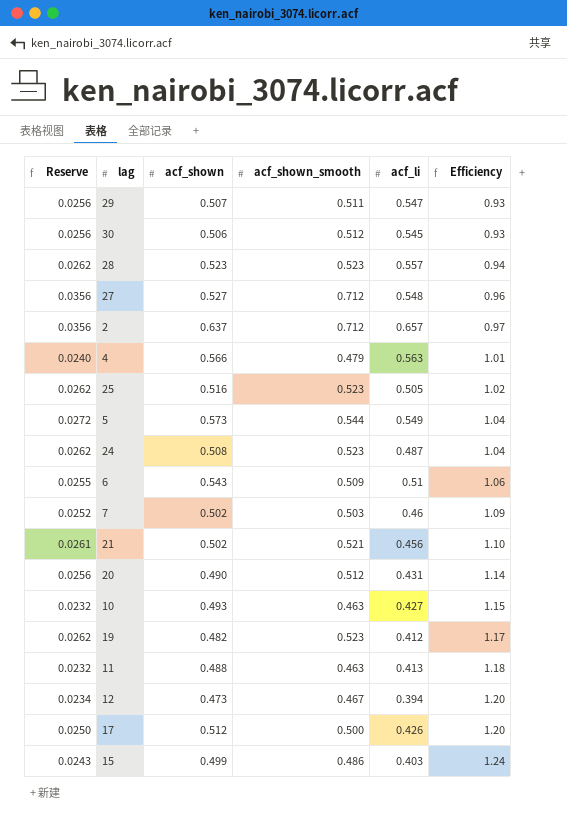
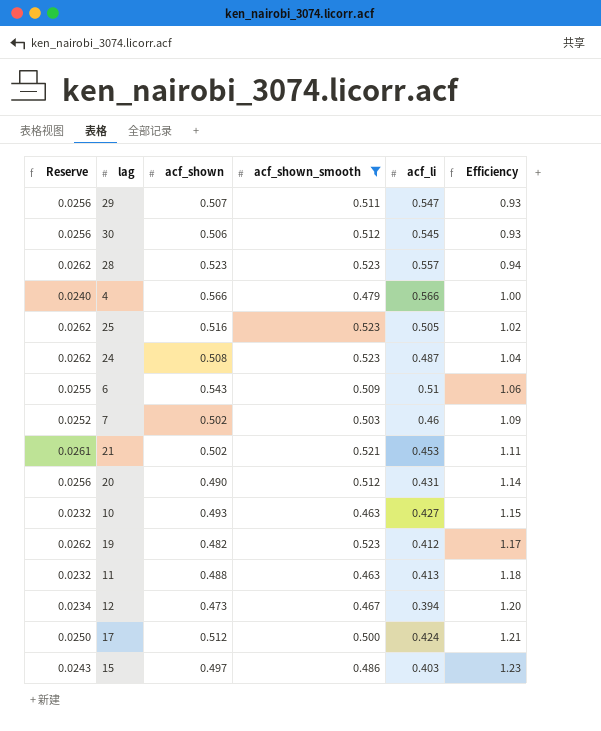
filter: none -> acf_shown_smooth <= 0.523
4 | acf_li: 0.563 -> 0.566
4 | Efficiency: 1.01 -> 1.00
21 | acf_li: 0.456 -> 0.453
21 | Efficiency: 1.10 -> 1.11
17 | acf_li: 0.426 -> 0.424
17 | Efficiency: 1.20 -> 1.21
15 | acf_shown: 0.499 -> 0.497
15 | Efficiency: 1.24 -> 1.23

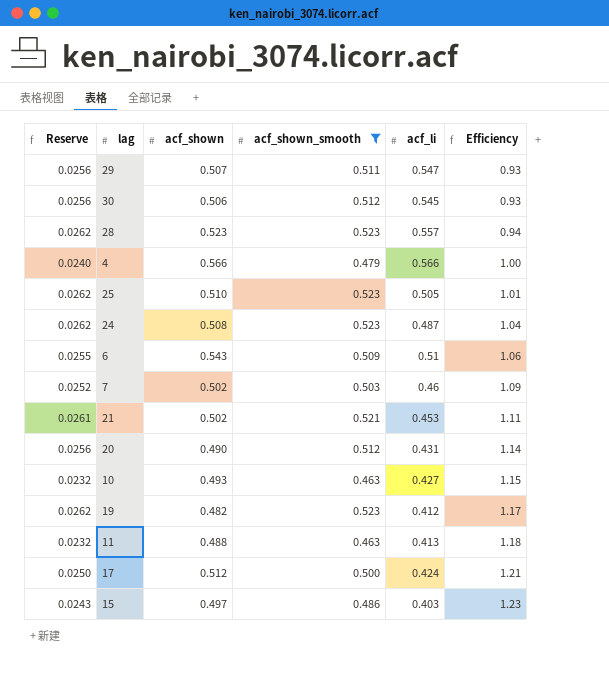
row 12: 0.0234 | 0.473 | 0.467 | 0.394 | 1.20 -> none
25 | acf_shown: 0.516 -> 0.510
25 | Efficiency: 1.02 -> 1.01

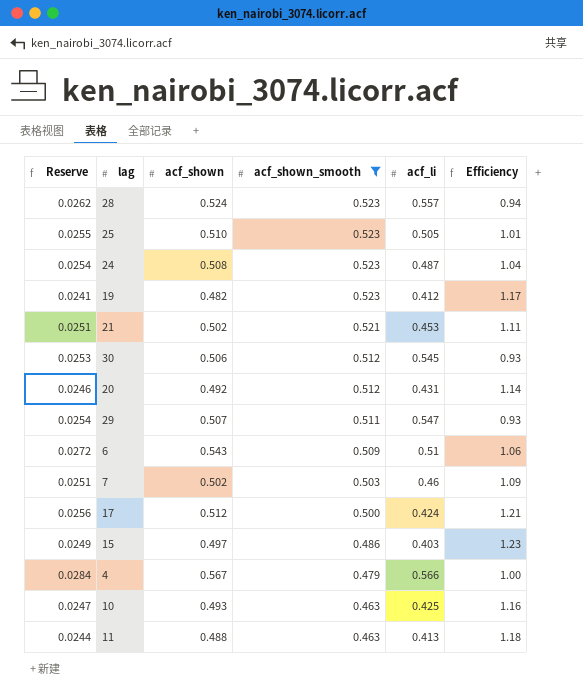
row order: Efficiency ascending -> acf_shown_smooth descending
column Reserve | formula: [acf_shown_smooth] * 0.05 -> [acf_shown] * 0.05
28 | acf_shown: 0.523 -> 0.524
20 | acf_shown: 0.490 -> 0.492
4 | acf_shown: 0.566 -> 0.567
10 | acf_li: 0.427 -> 0.425
10 | Efficiency: 1.15 -> 1.16

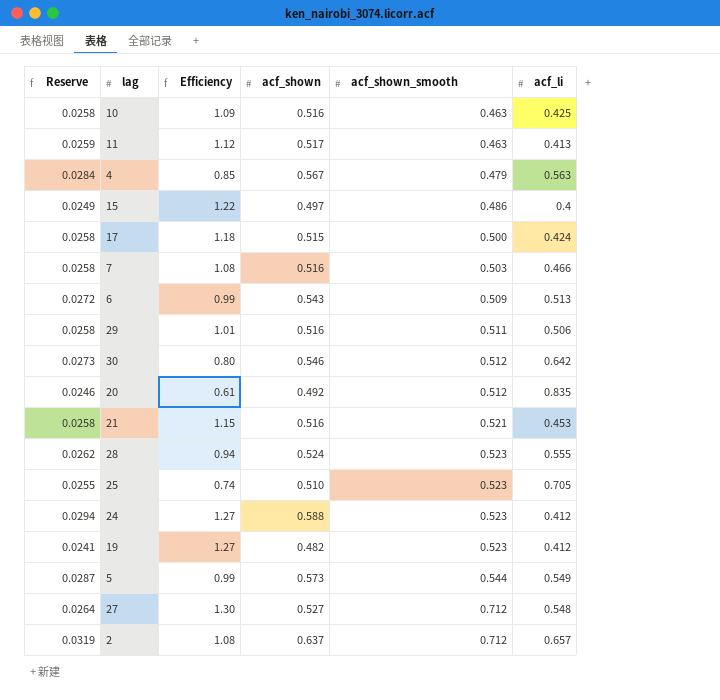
filter: acf_shown_smooth <= 0.523 -> none
row order: acf_shown_smooth descending -> acf_shown_smooth ascending
column Efficiency | formula: [acf_shown] / [acf_li] -> [acf_shown_smooth] / [acf_li]
column Efficiency | position: 6 -> 3
10 | Reserve: 0.0247 -> 0.0258
10 | acf_shown: 0.493 -> 0.516
11 | Reserve: 0.0244 -> 0.0259
11 | acf_shown: 0.488 -> 0.517
4 | acf_li: 0.566 -> 0.563
15 | acf_li: 0.403 -> 0.4
17 | Reserve: 0.0256 -> 0.0258
17 | acf_shown: 0.512 -> 0.515
7 | Reserve: 0.0251 -> 0.0258
7 | acf_shown: 0.502 -> 0.516
7 | acf_li: 0.46 -> 0.466
6 | acf_li: 0.51 -> 0.513
29 | Reserve: 0.0254 -> 0.0258
29 | acf_shown: 0.507 -> 0.516
29 | acf_li: 0.547 -> 0.506
30 | Reserve: 0.0253 -> 0.0273
30 | acf_shown: 0.506 -> 0.546
30 | acf_li: 0.545 -> 0.642
20 | acf_li: 0.431 -> 0.835
21 | Reserve: 0.0251 -> 0.0258
21 | acf_shown: 0.502 -> 0.516
28 | acf_li: 0.557 -> 0.555
25 | acf_li: 0.505 -> 0.705
24 | Reserve: 0.0254 -> 0.0294
24 | acf_shown: 0.508 -> 0.588
24 | acf_li: 0.487 -> 0.412

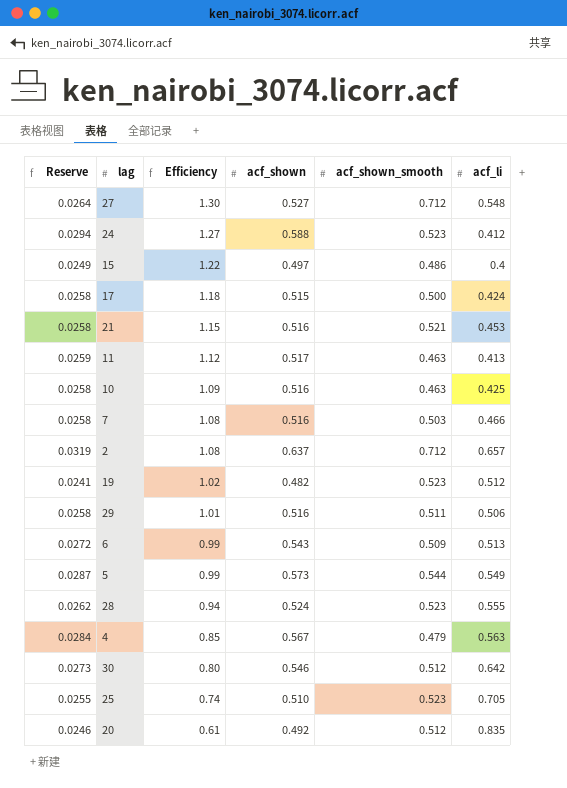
row order: acf_shown_smooth ascending -> Efficiency descending
19 | Efficiency: 1.27 -> 1.02
19 | acf_li: 0.412 -> 0.512

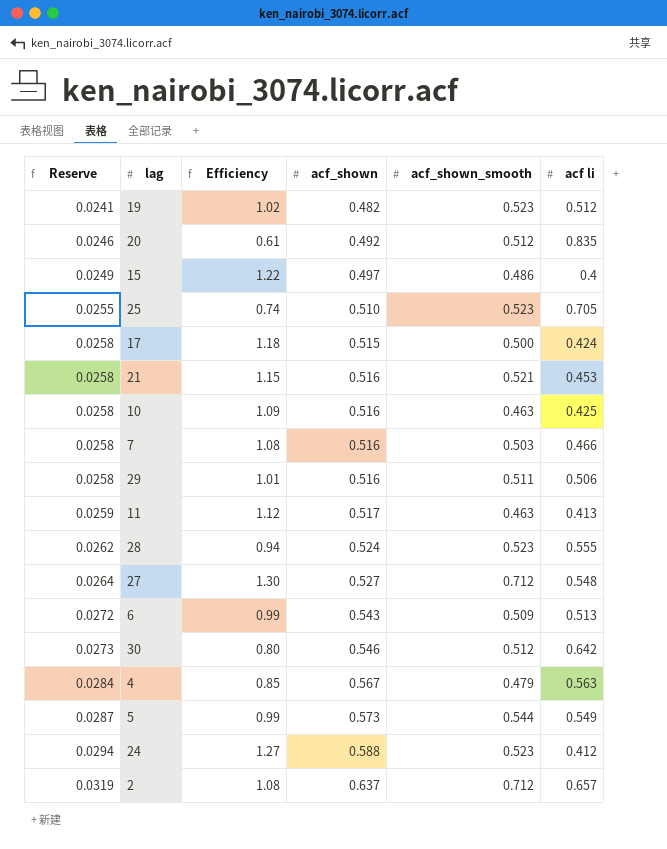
row order: Efficiency descending -> Reserve ascending
column name: acf_li -> acf li

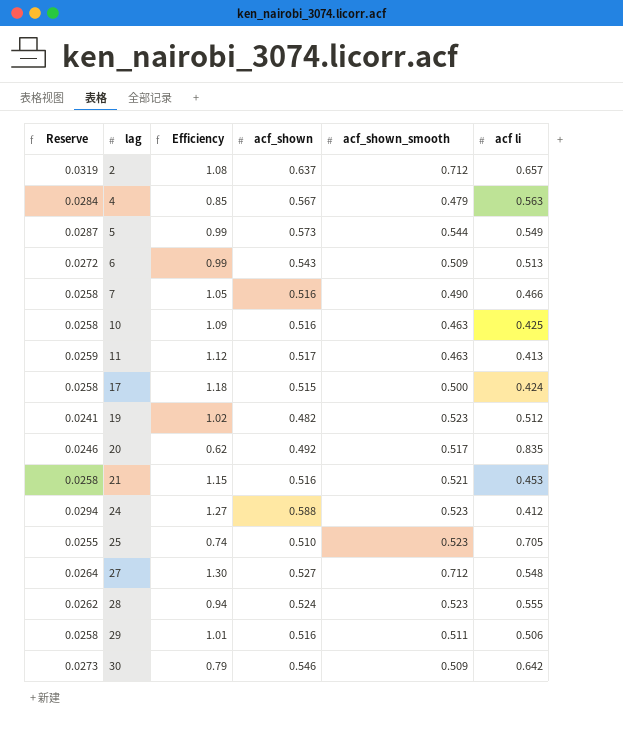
row order: Reserve ascending -> lag ascending
row 15: 0.0249 | 1.22 | 0.497 | 0.486 | 0.4 -> none
7 | Efficiency: 1.08 -> 1.05
7 | acf_shown_smooth: 0.503 -> 0.490
20 | Efficiency: 0.61 -> 0.62
20 | acf_shown_smooth: 0.512 -> 0.517
30 | Efficiency: 0.80 -> 0.79
30 | acf_shown_smooth: 0.512 -> 0.509

